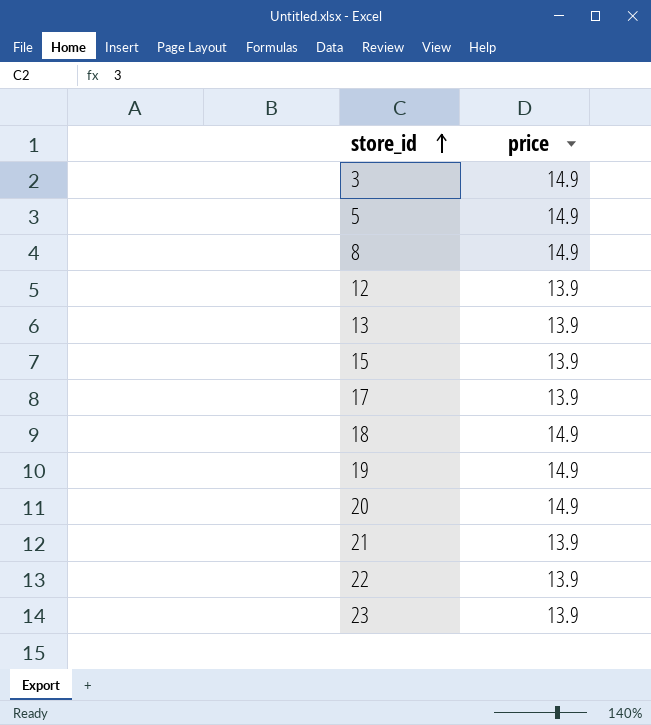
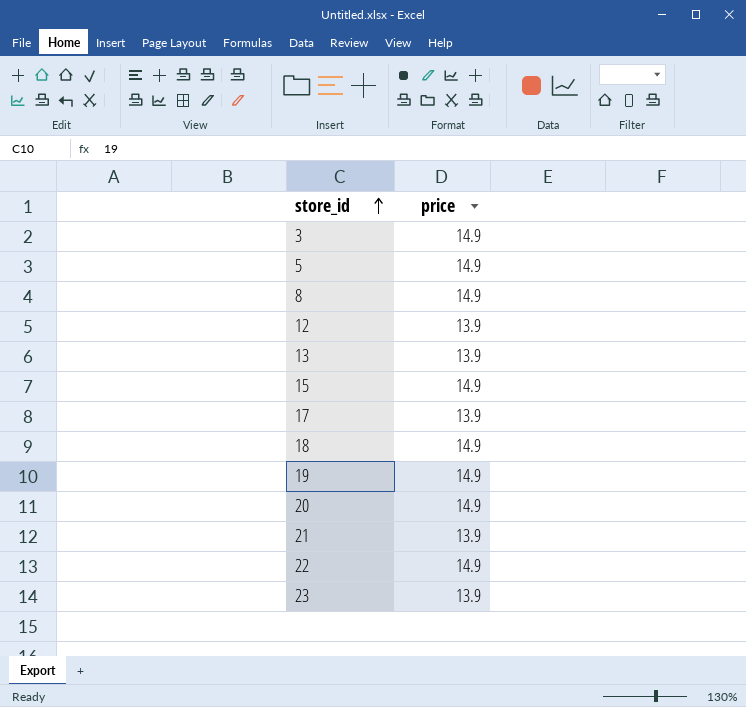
15 | price: 13.9 -> 14.9
22 | price: 13.9 -> 14.9

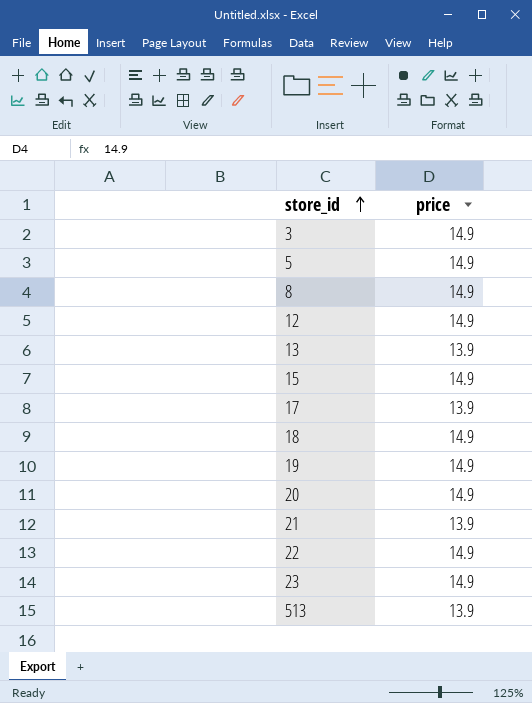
12 | price: 13.9 -> 14.9
23 | price: 13.9 -> 14.9
row 513: none -> 13.9

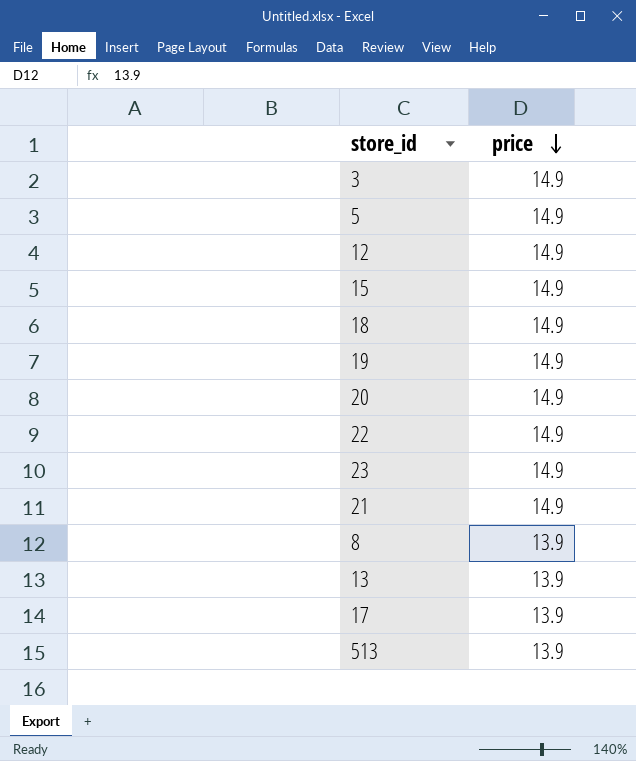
row order: store_id ascending -> price descending
21 | price: 13.9 -> 14.9
8 | price: 14.9 -> 13.9

